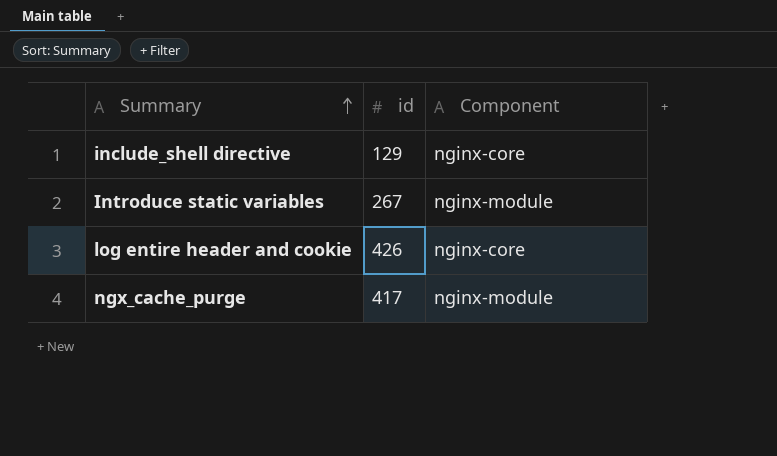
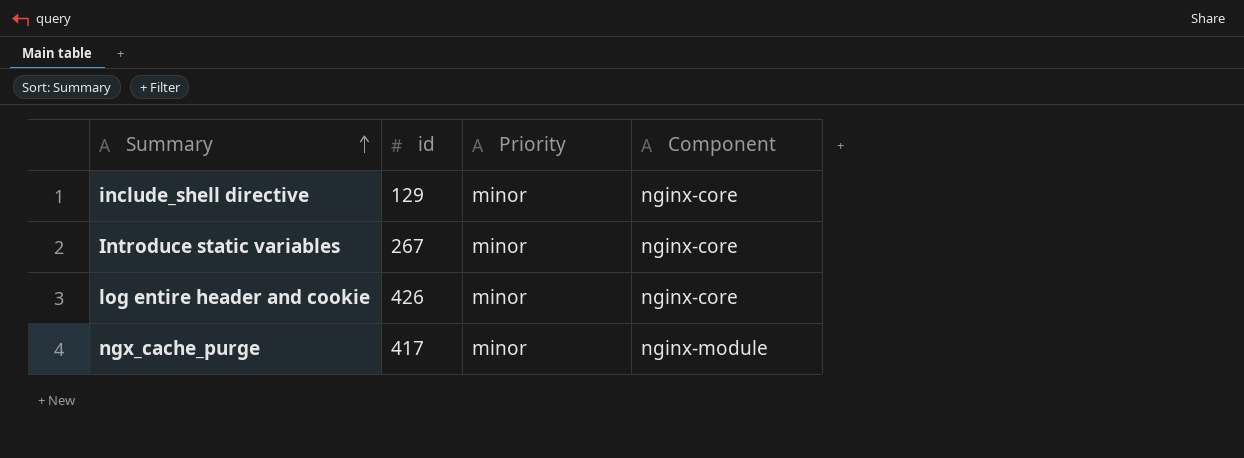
column Priority | position: none -> 3
Introduce static variables | Component: nginx-module -> nginx-core

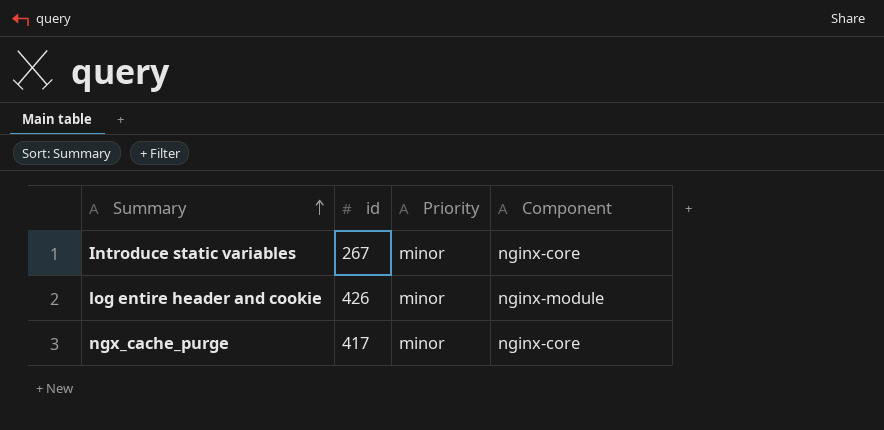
row include_shell directive: 129 | minor | nginx-core -> none
log entire header and cookie | Component: nginx-core -> nginx-module
ngx_cache_purge | Component: nginx-module -> nginx-core

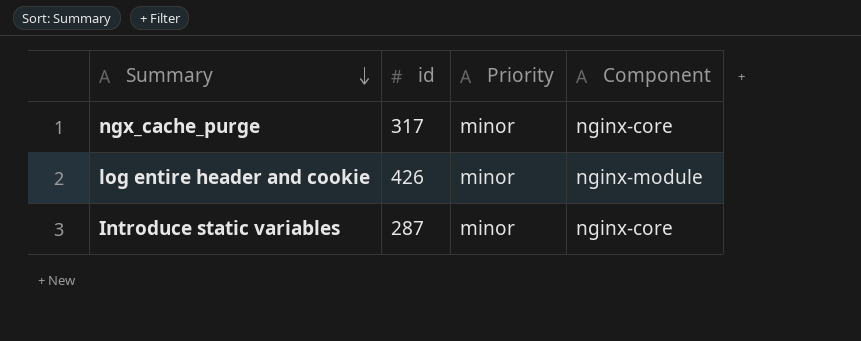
row order: Summary ascending -> Summary descending
ngx_cache_purge | id: 417 -> 317
Introduce static variables | id: 267 -> 287

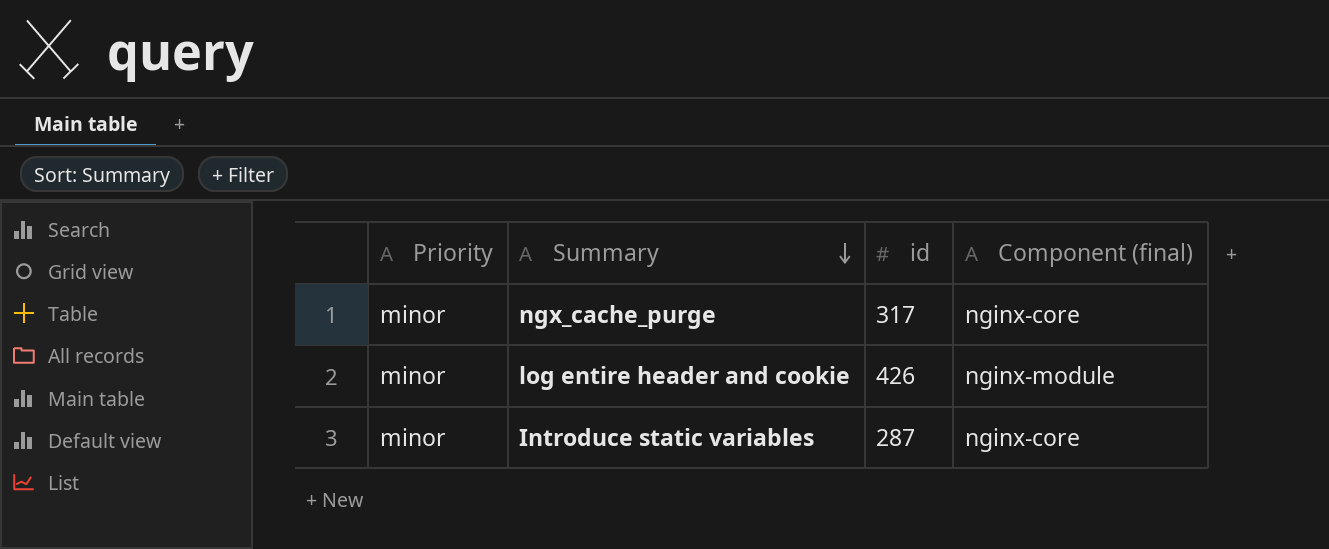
column Priority | position: 3 -> 1
column name: Component -> Component (final)

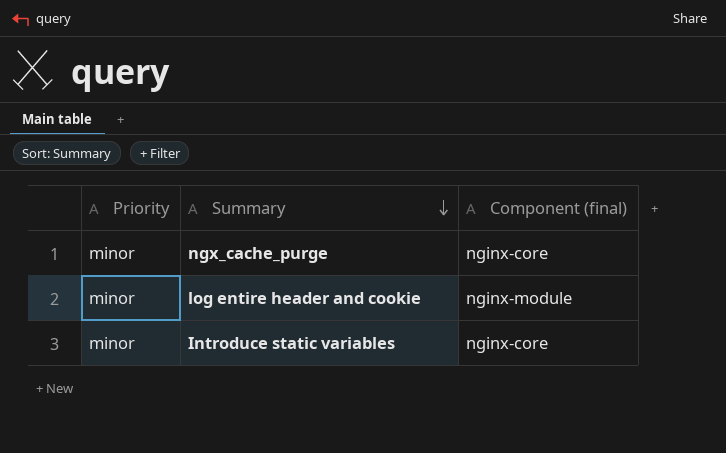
column id | position: 3 -> none

